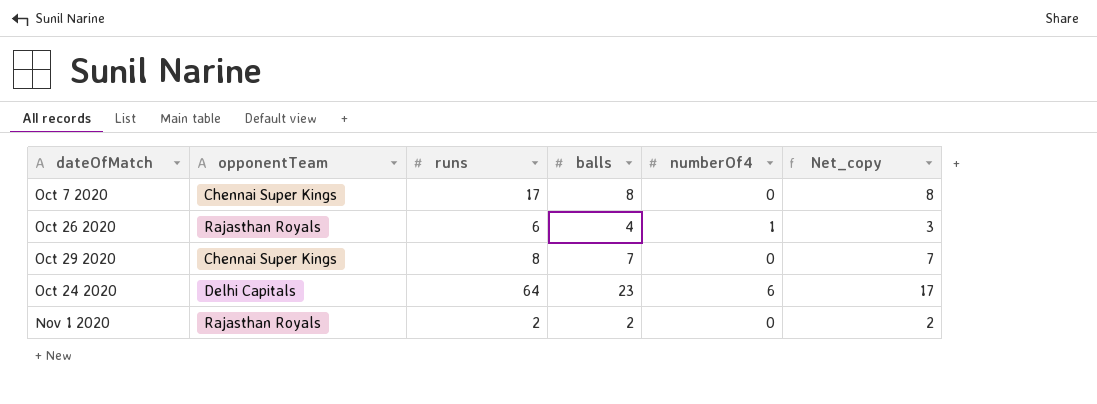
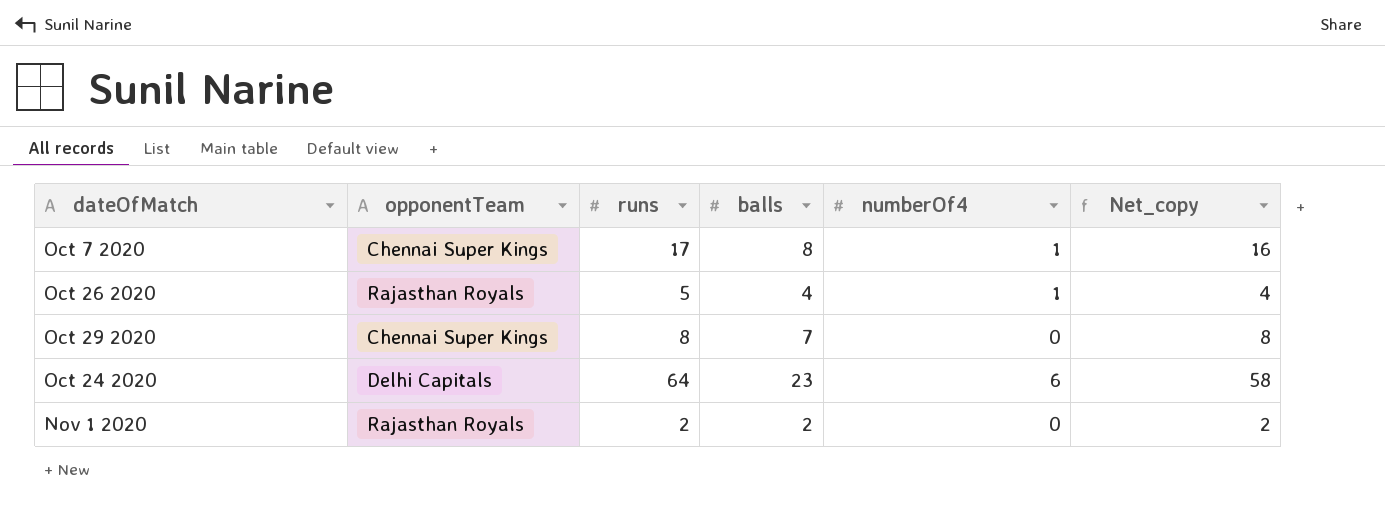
column Net_copy | formula: [balls] - [numberOf4] -> [runs] - [numberOf4]
Oct 7 2020 | numberOf4: 0 -> 1
Oct 26 2020 | runs: 6 -> 5

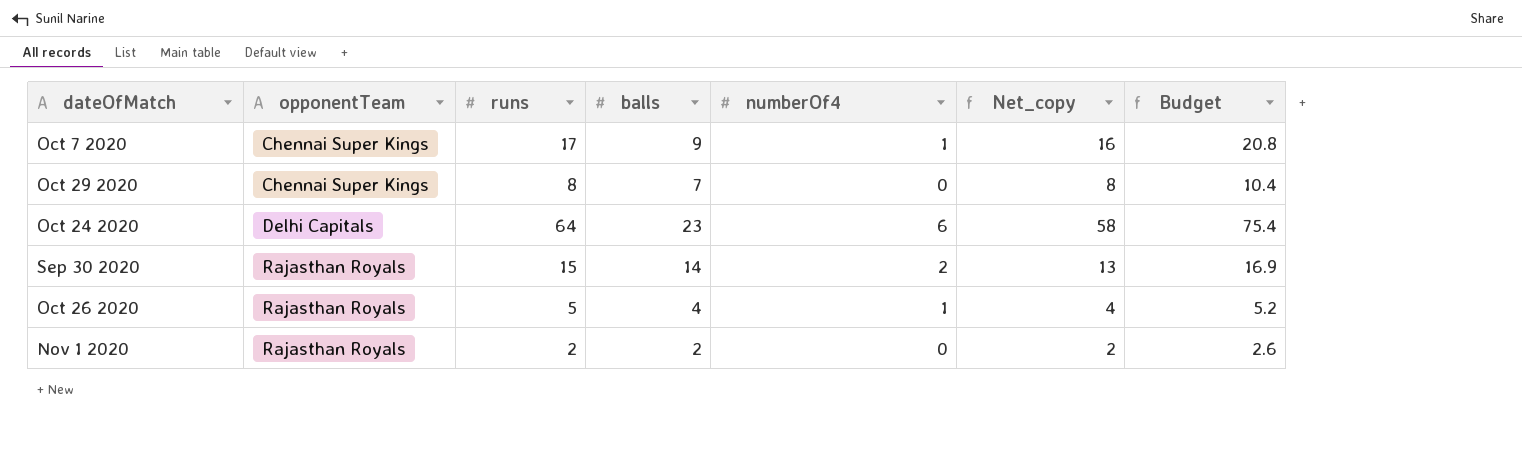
row order: none -> opponentTeam ascending
column Budget | formula: none -> [Net_copy] * 1.3
Oct 7 2020 | balls: 8 -> 9
row Sep 30 2020: none -> Rajasthan Royals | 15 | 14 | 2 | 13 | 16.9

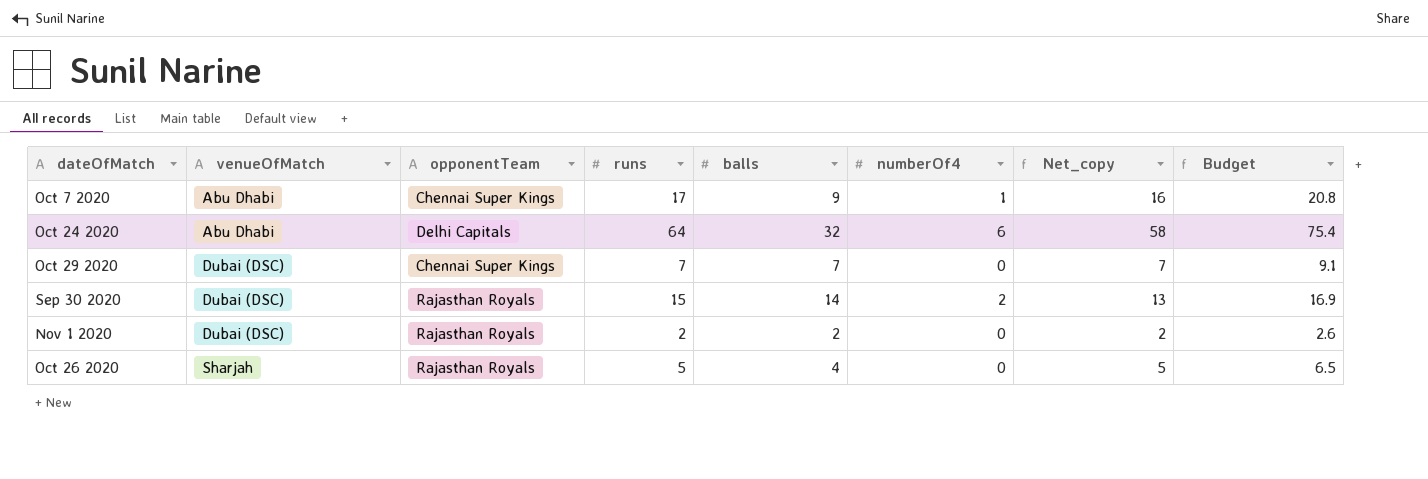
row order: opponentTeam ascending -> venueOfMatch ascending
column venueOfMatch | position: none -> 2
Oct 24 2020 | balls: 23 -> 32
Oct 29 2020 | runs: 8 -> 7
Oct 29 2020 | Net_copy: 8 -> 7
Oct 29 2020 | Budget: 10.4 -> 9.1
Oct 26 2020 | numberOf4: 1 -> 0
Oct 26 2020 | Net_copy: 4 -> 5
Oct 26 2020 | Budget: 5.2 -> 6.5

